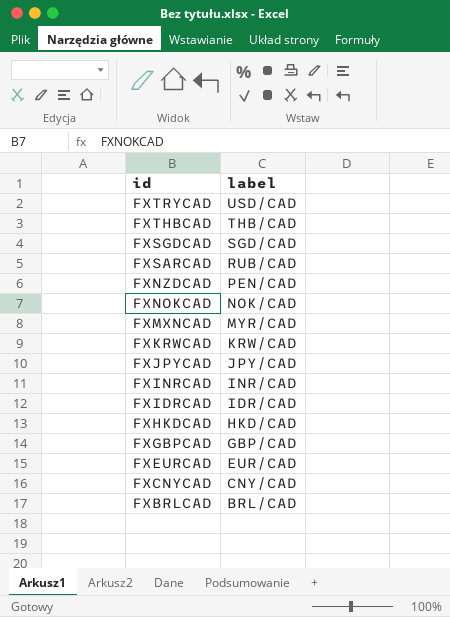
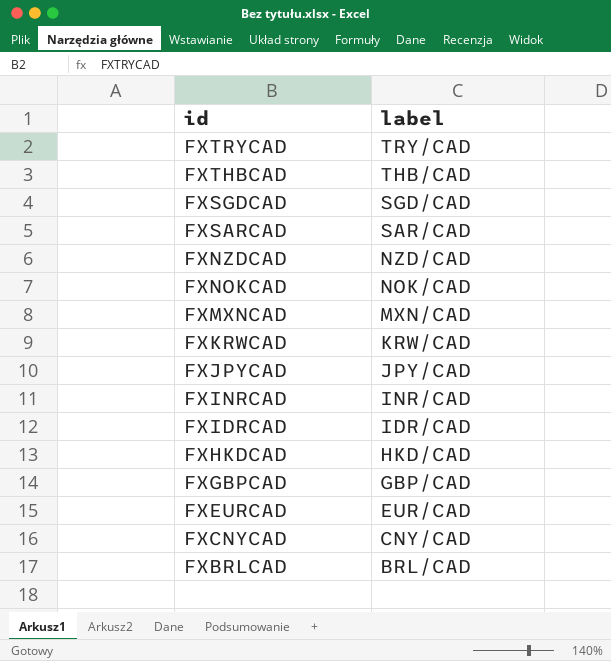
FXTRYCAD | label: USD/CAD -> TRY/CAD
FXSARCAD | label: RUB/CAD -> SAR/CAD
FXNZDCAD | label: PEN/CAD -> NZD/CAD
FXMXNCAD | label: MYR/CAD -> MXN/CAD

